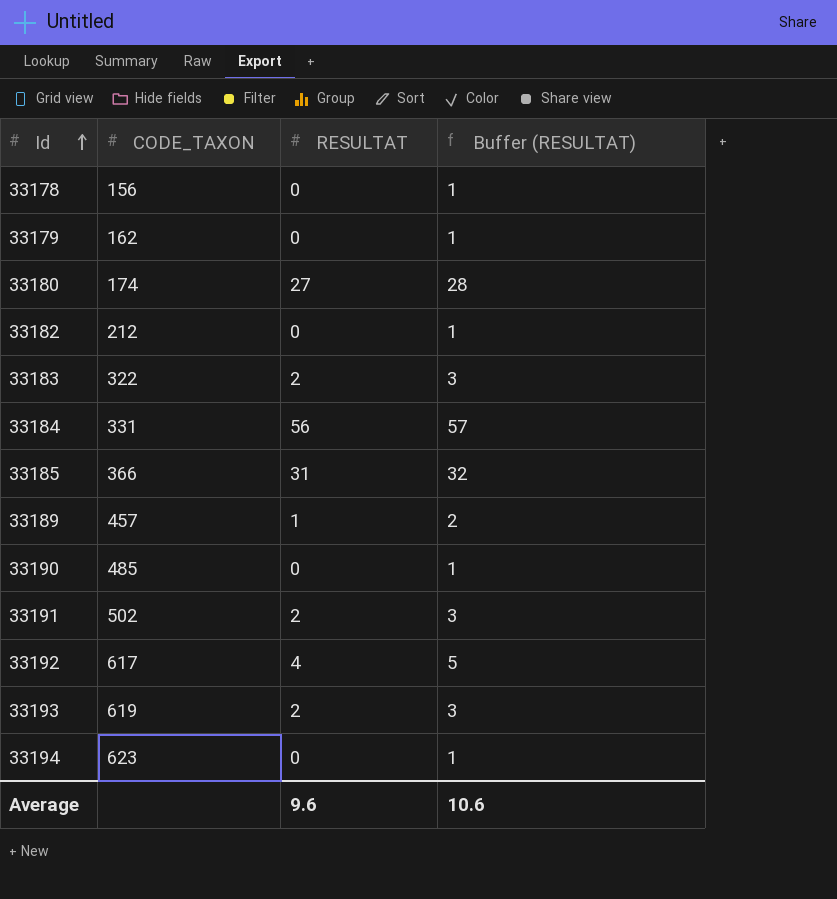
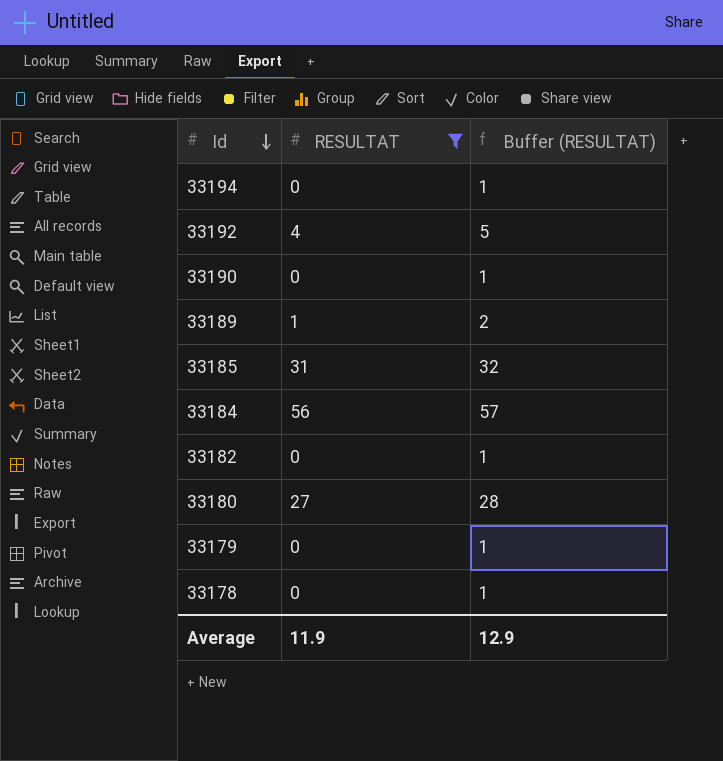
filter: none -> RESULTAT != 2
row order: Id ascending -> Id descending
column CODE_TAXON | position: 2 -> none
Average | RESULTAT: 9.6 -> 11.9
Average | Buffer (RESULTAT): 10.6 -> 12.9

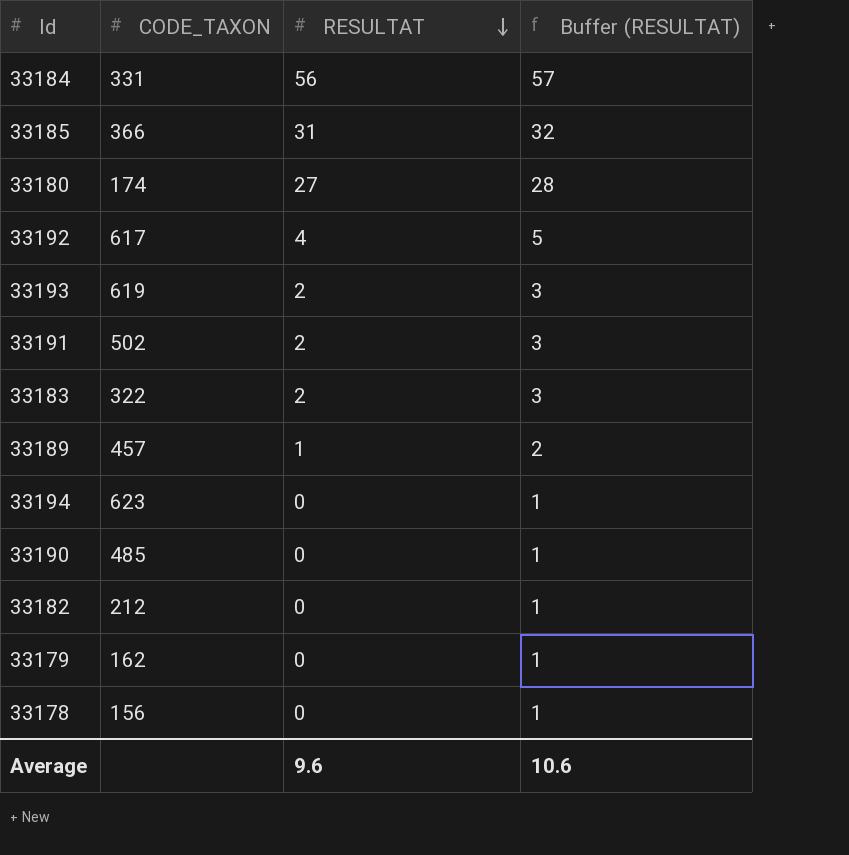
filter: RESULTAT != 2 -> none
row order: Id descending -> RESULTAT descending
column CODE_TAXON | position: none -> 2
Average | RESULTAT: 11.9 -> 9.6
Average | Buffer (RESULTAT): 12.9 -> 10.6

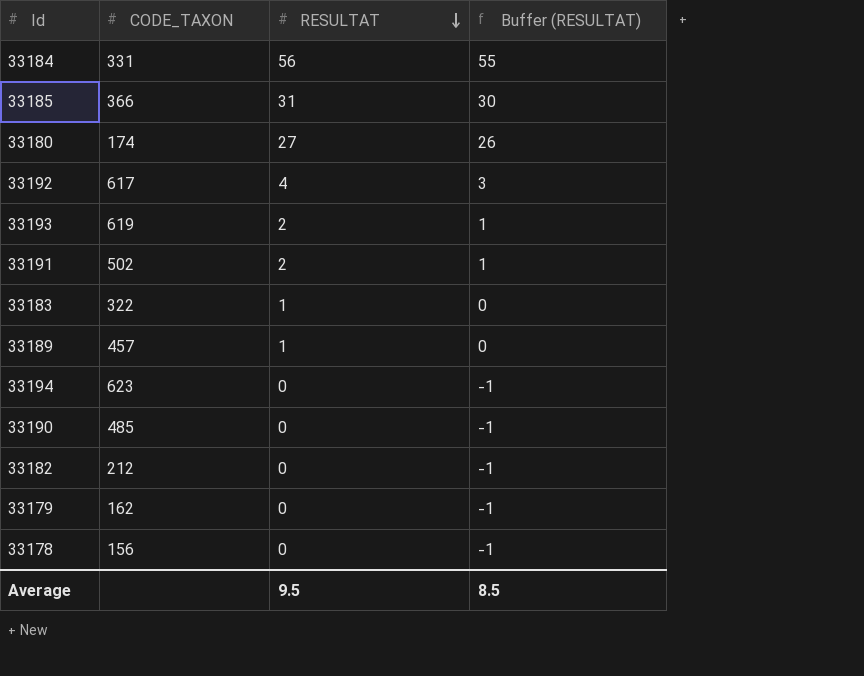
column Buffer (RESULTAT) | formula: [RESULTAT] + 1 -> [RESULTAT] - 1
33183 | RESULTAT: 2 -> 1
Average | RESULTAT: 9.6 -> 9.5
Average | Buffer (RESULTAT): 10.6 -> 8.5

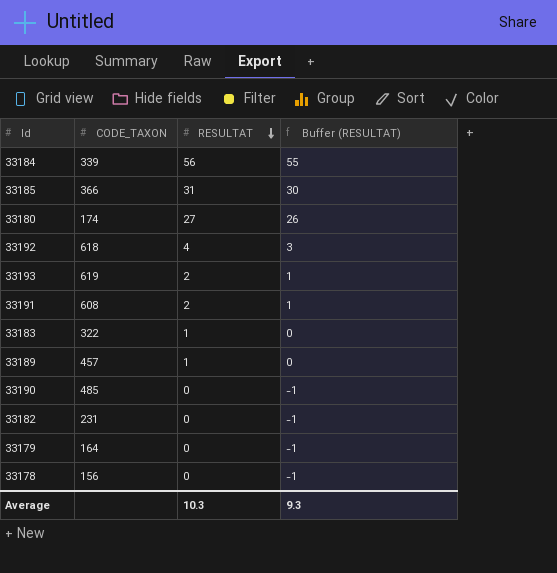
row 33194: 623 | 0 | -1 -> none
33184 | CODE_TAXON: 331 -> 339
33192 | CODE_TAXON: 617 -> 618
33191 | CODE_TAXON: 502 -> 608
33182 | CODE_TAXON: 212 -> 231
33179 | CODE_TAXON: 162 -> 164
Average | RESULTAT: 9.5 -> 10.3
Average | Buffer (RESULTAT): 8.5 -> 9.3

